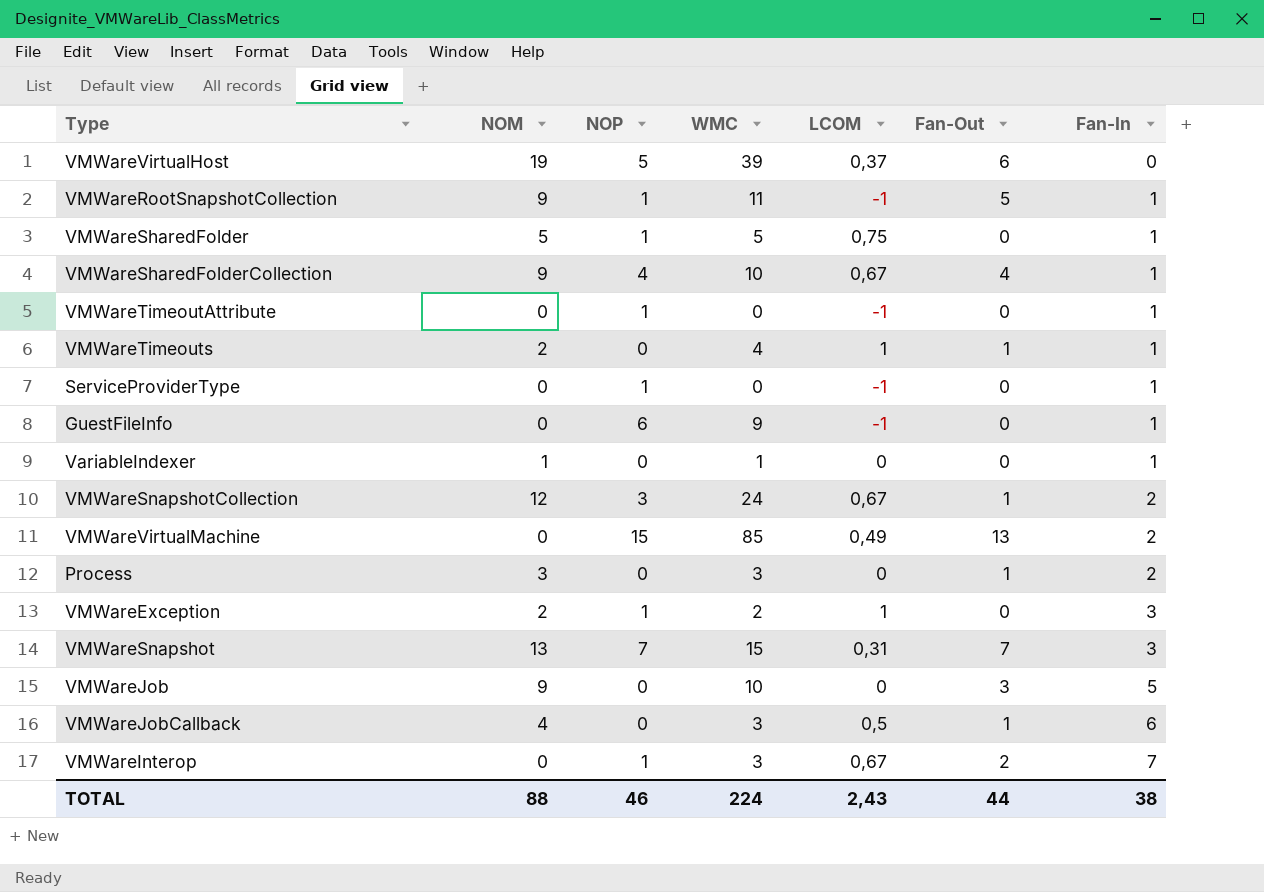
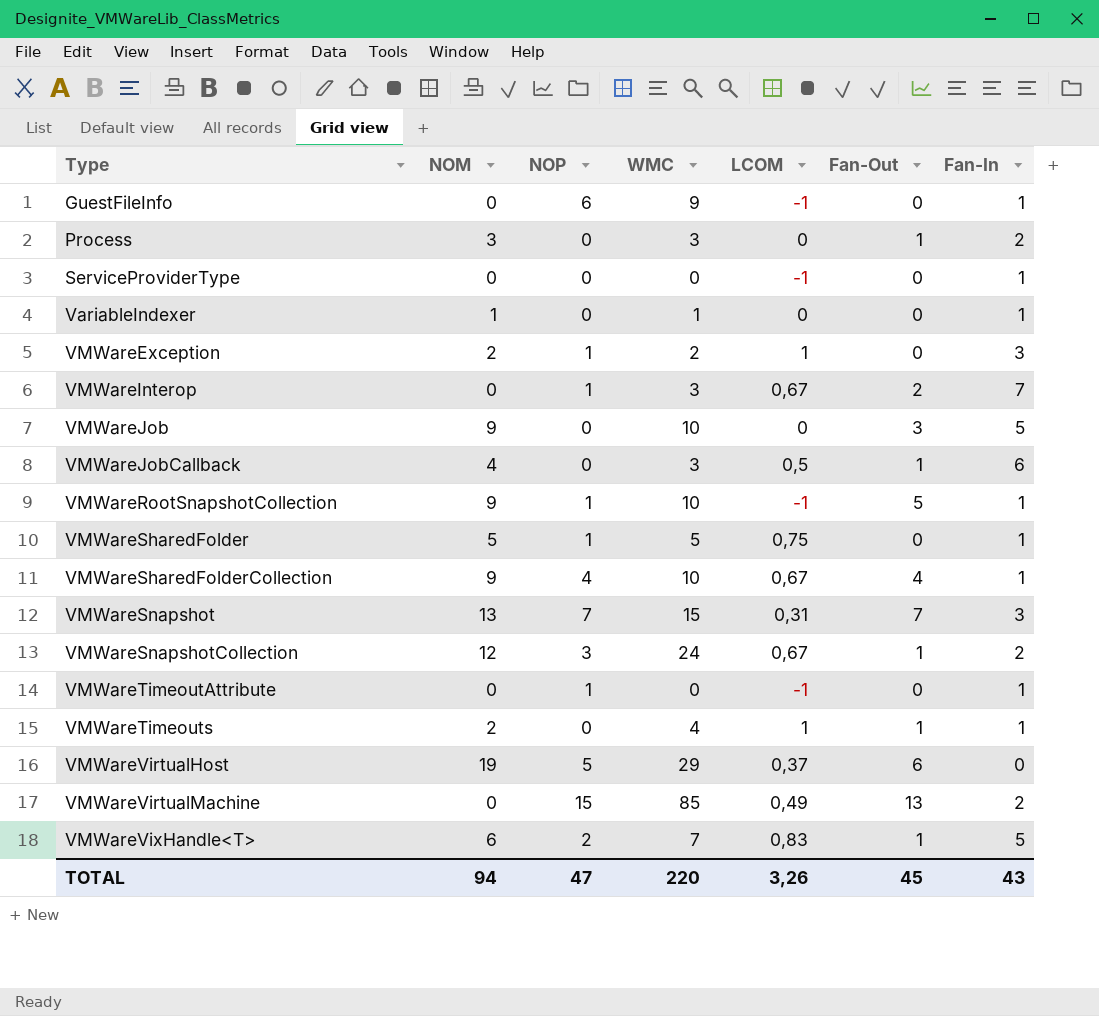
row order: Fan-In ascending -> Type ascending
ServiceProviderType | NOP: 1 -> 0
VMWareRootSnapshotCollection | WMC: 11 -> 10
VMWareVirtualHost | WMC: 39 -> 29
row VMWareVixHandle<T>: none -> 6 | 2 | 7 | 0,83 | 1 | 5
TOTAL | NOM: 88 -> 94
TOTAL | NOP: 46 -> 47
TOTAL | WMC: 224 -> 220
TOTAL | LCOM: 2,43 -> 3,26
TOTAL | Fan-Out: 44 -> 45
TOTAL | Fan-In: 38 -> 43

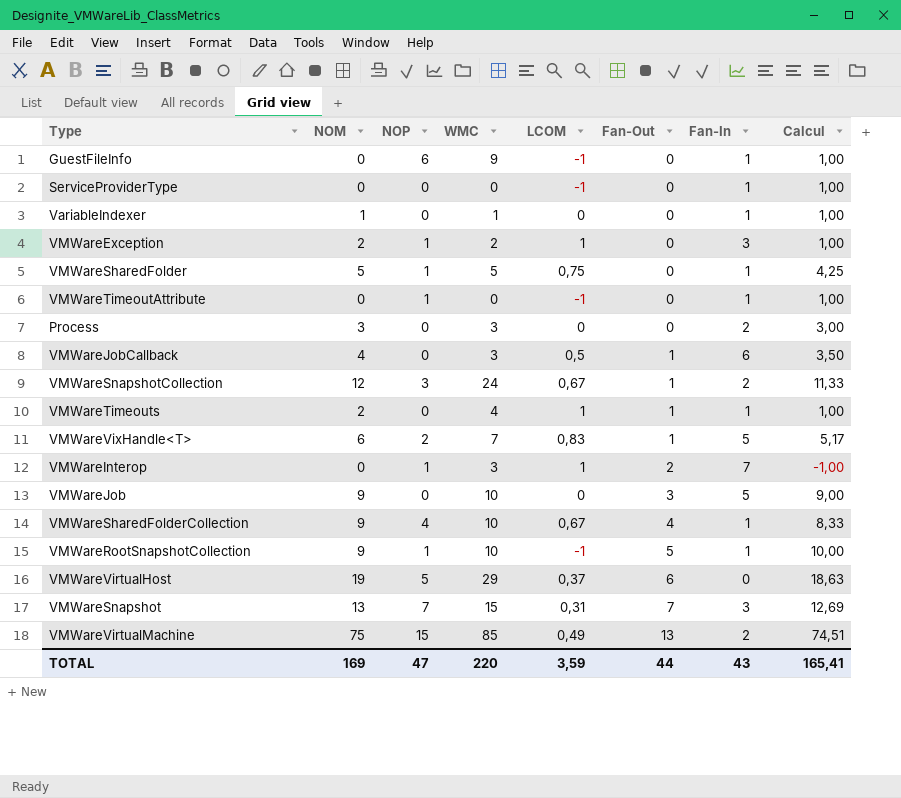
row order: Type ascending -> Fan-Out ascending
column Calcul | formula: none -> [NOM] - [LCOM]
Process | Fan-Out: 1 -> 0
VMWareInterop | LCOM: 0,67 -> 1
VMWareVirtualMachine | NOM: 0 -> 75
TOTAL | NOM: 94 -> 169
TOTAL | LCOM: 3,26 -> 3,59
TOTAL | Fan-Out: 45 -> 44

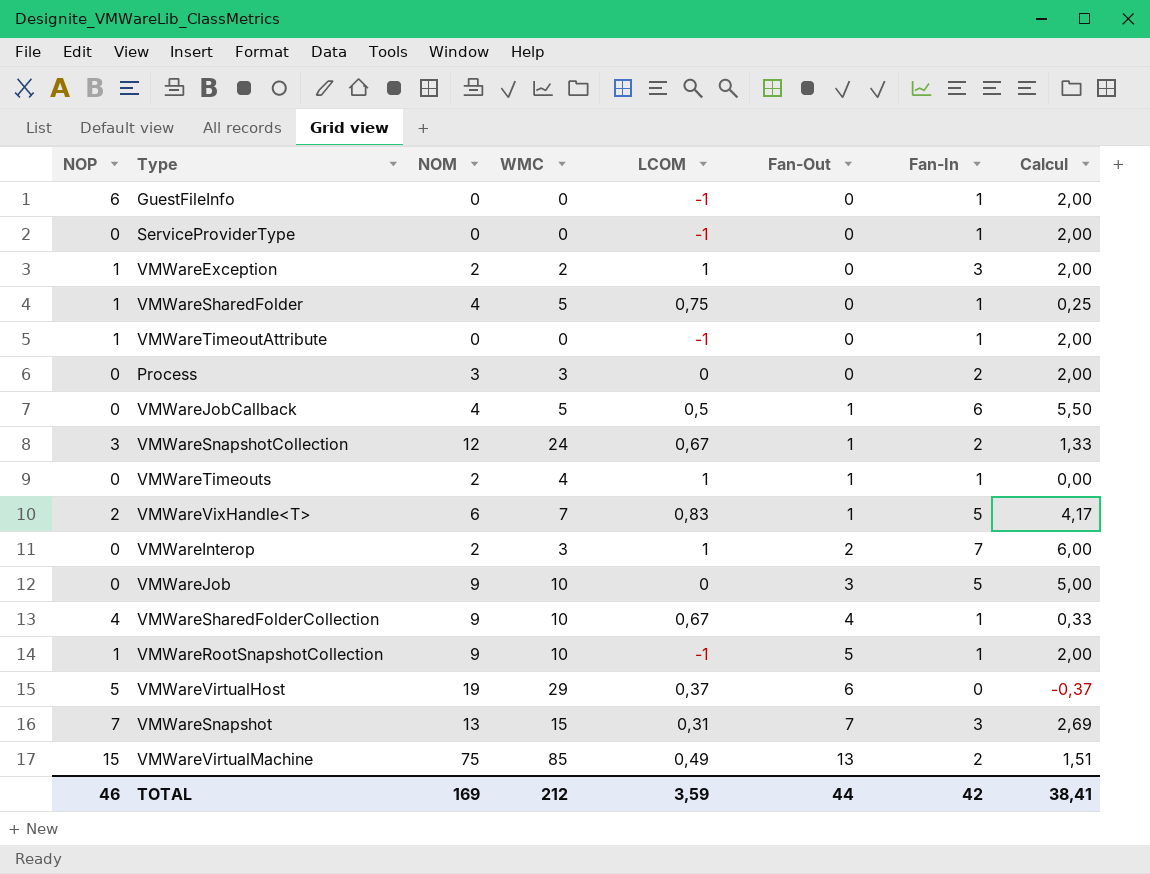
column NOP | position: 3 -> 1
column Calcul | formula: [NOM] - [LCOM] -> [Fan-In] - [LCOM]
row VariableIndexer: 1 | 0 | 1 | 0 | 0 | 1 | 1,00 -> none
GuestFileInfo | WMC: 9 -> 0
VMWareSharedFolder | NOM: 5 -> 4
VMWareJobCallback | WMC: 3 -> 5
VMWareInterop | NOP: 1 -> 0
VMWareInterop | NOM: 0 -> 2
TOTAL | NOP: 47 -> 46
TOTAL | WMC: 220 -> 212
TOTAL | Fan-In: 43 -> 42
TOTAL | Calcul: 165,41 -> 38,41

